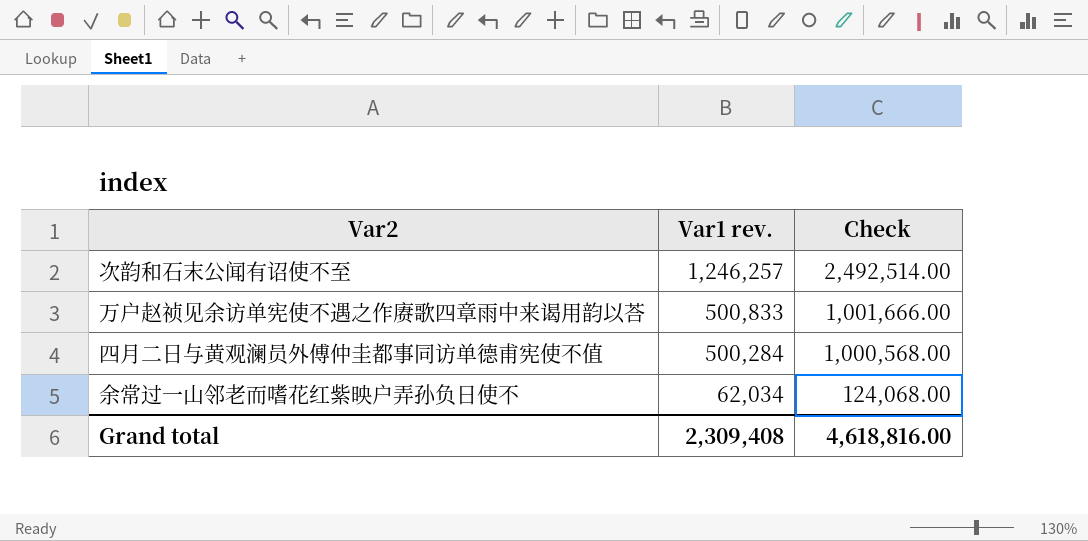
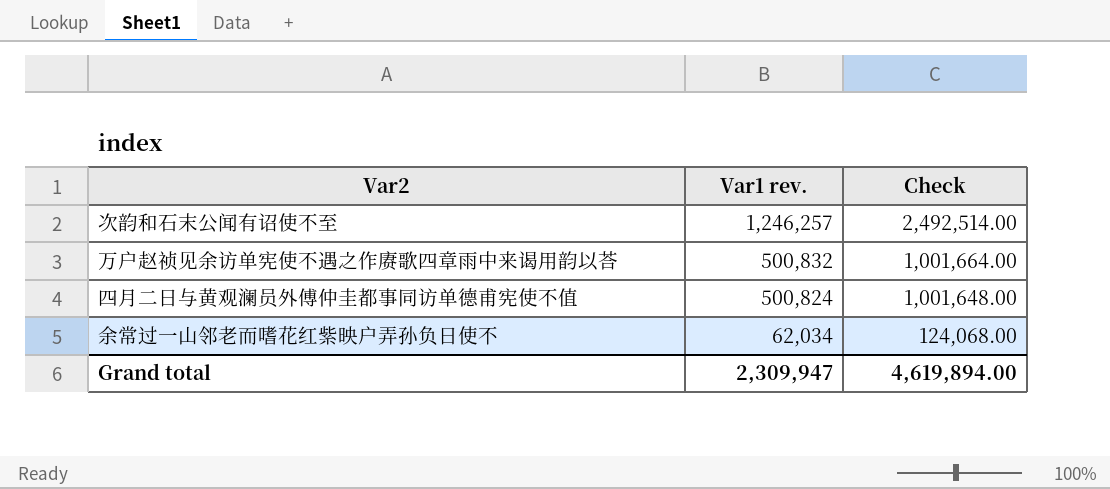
万户赵祯见余访单宪使不遇之作赓歌四章雨中来谒用韵以荅 | Var1 rev.: 500,833 -> 500,832
万户赵祯见余访单宪使不遇之作赓歌四章雨中来谒用韵以荅 | Check: 1,001,666.00 -> 1,001,664.00
四月二日与黄观澜员外傅仲圭都事同访单德甫宪使不值 | Var1 rev.: 500,284 -> 500,824
四月二日与黄观澜员外傅仲圭都事同访单德甫宪使不值 | Check: 1,000,568.00 -> 1,001,648.00
Grand total | Var1 rev.: 2,309,408 -> 2,309,947
Grand total | Check: 4,618,816.00 -> 4,619,894.00

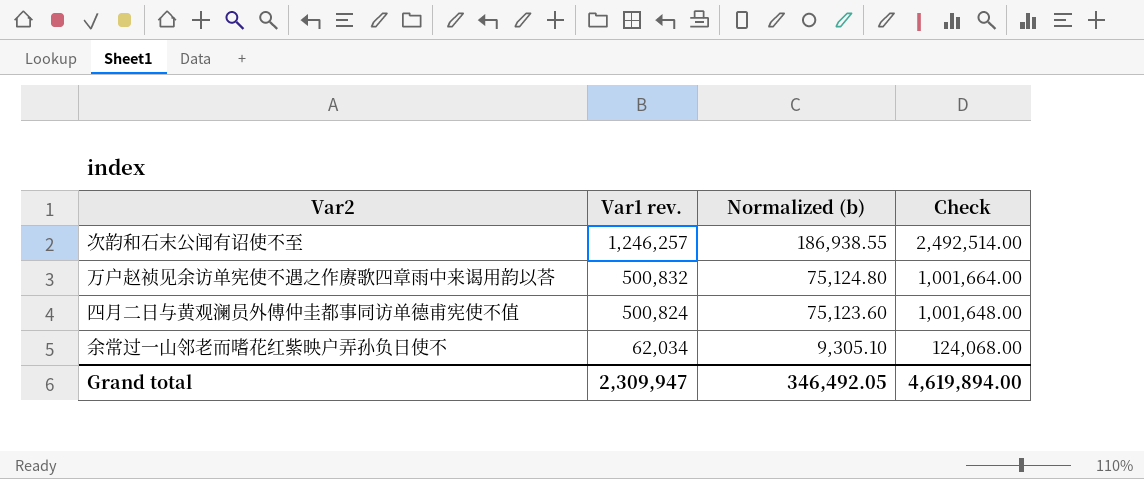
column Normalized (b) | formula: none -> [Var1 rev.] * 0.15

